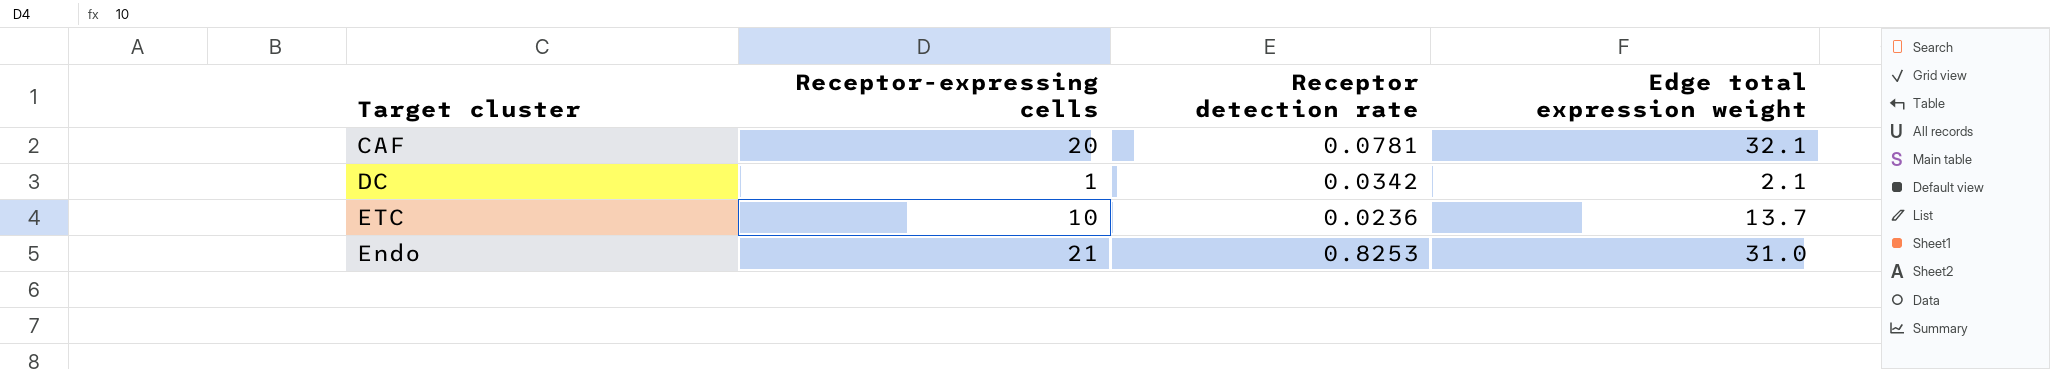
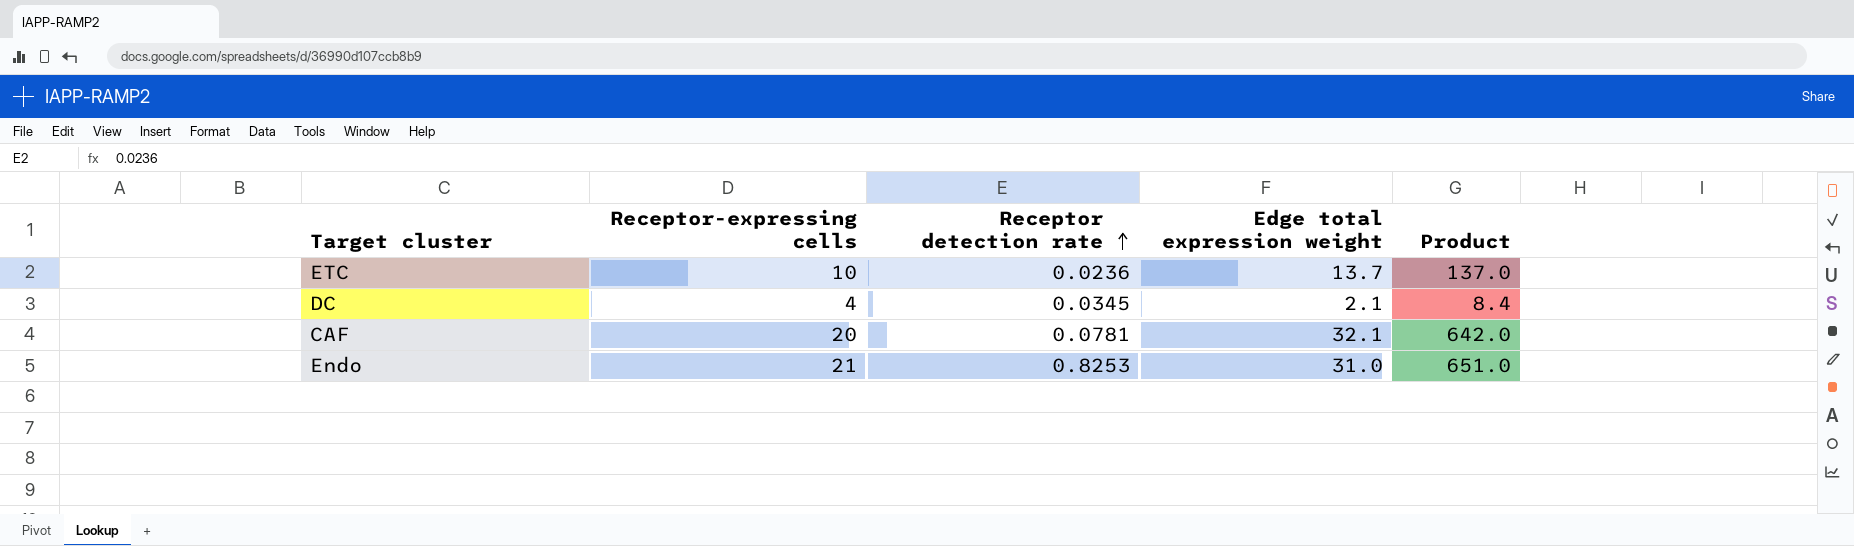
row order: none -> Receptor detection rate ascending
column Product | formula: none -> [Receptor-expressing cells] * [Edge total expression weight]
DC | Receptor-expressing cells: 1 -> 4
DC | Receptor detection rate: 0.0342 -> 0.0345

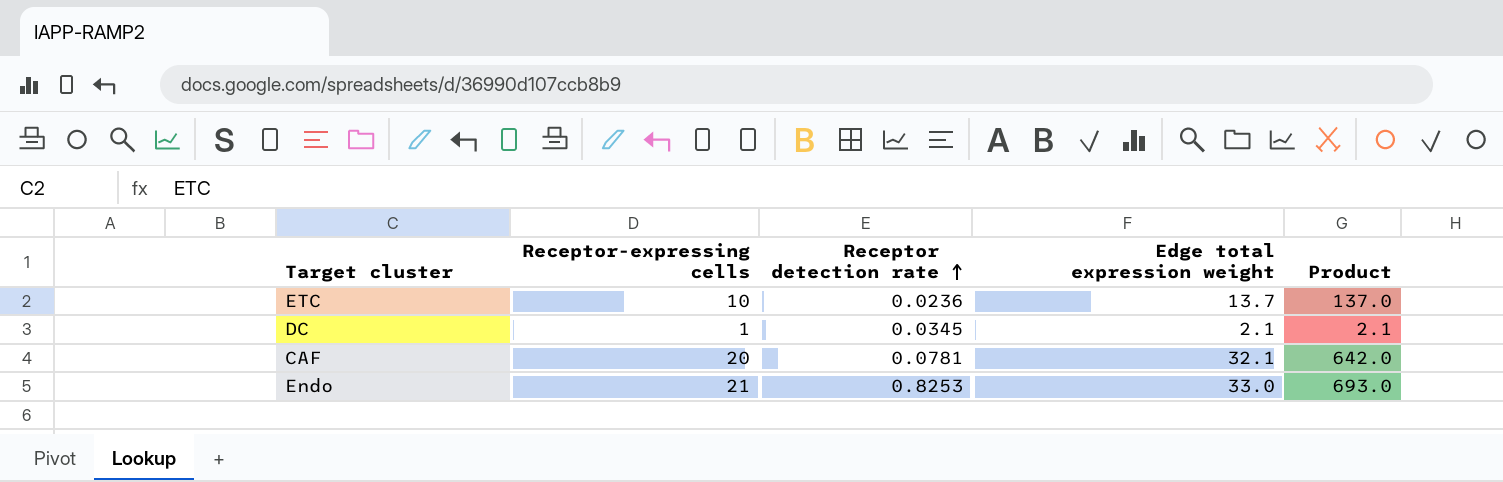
DC | Receptor-expressing cells: 4 -> 1
DC | Product: 8.4 -> 2.1
Endo | Edge total expression weight: 31.0 -> 33.0
Endo | Product: 651.0 -> 693.0

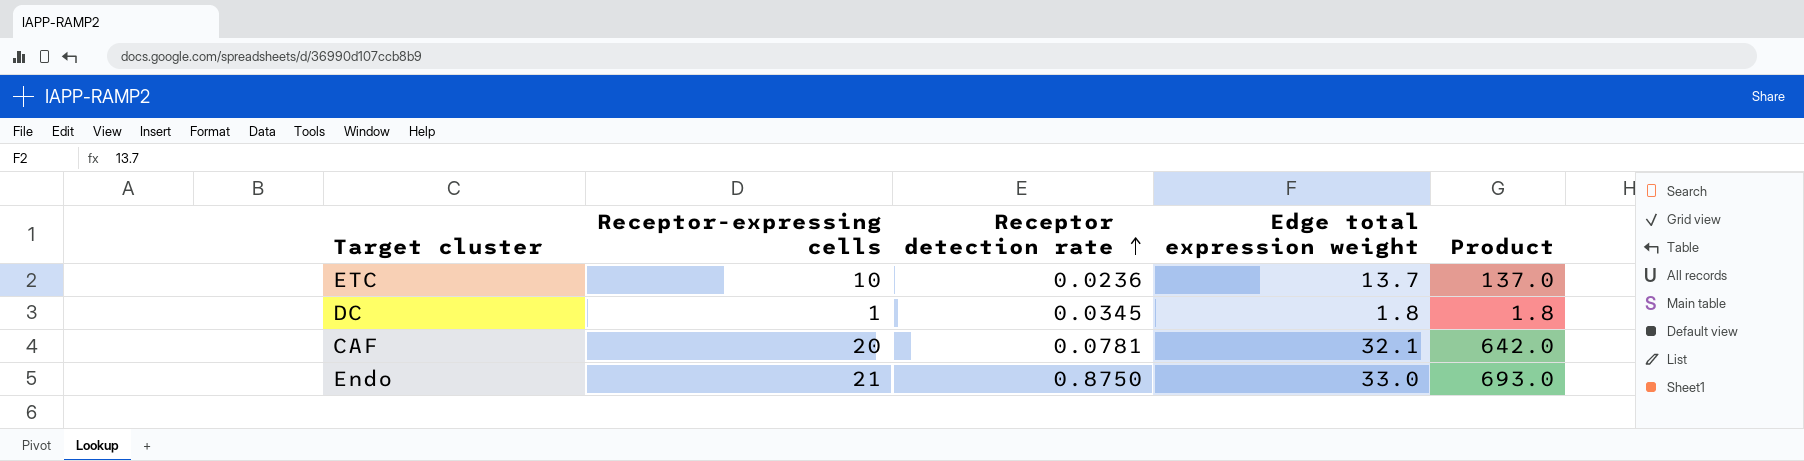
DC | Edge total expression weight: 2.1 -> 1.8
DC | Product: 2.1 -> 1.8
Endo | Receptor detection rate: 0.8253 -> 0.8750

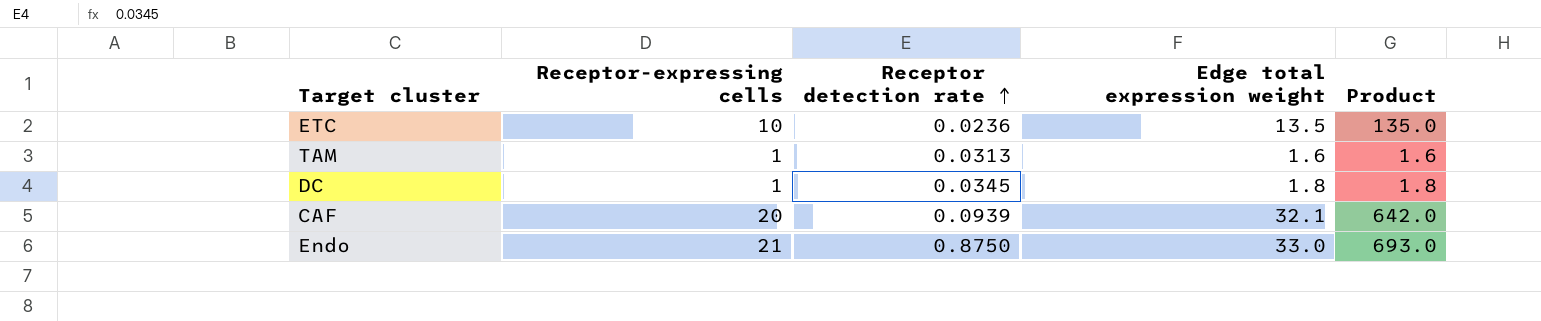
ETC | Edge total expression weight: 13.7 -> 13.5
ETC | Product: 137.0 -> 135.0
row TAM: none -> 1 | 0.0313 | 1.6 | 1.6
CAF | Receptor detection rate: 0.0781 -> 0.0939

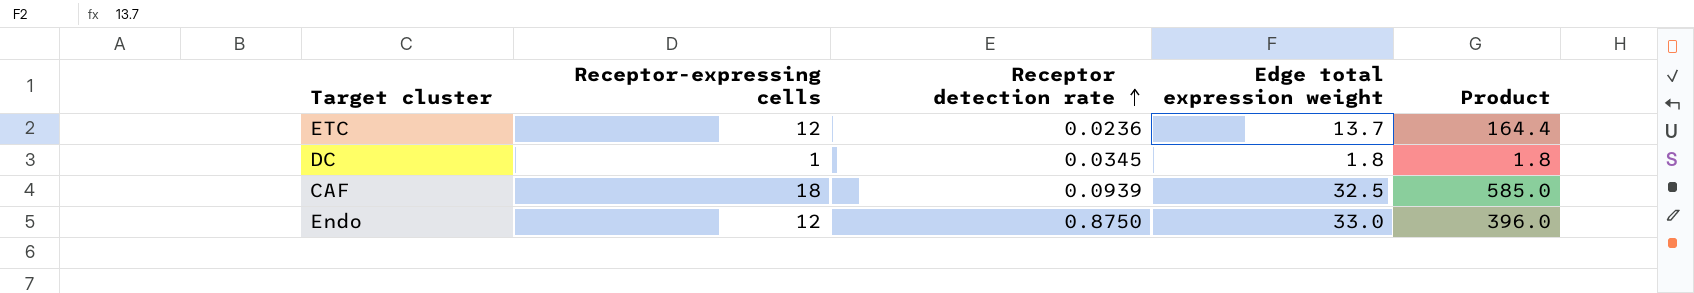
row TAM: 1 | 0.0313 | 1.6 | 1.6 -> none
ETC | Receptor-expressing cells: 10 -> 12
ETC | Edge total expression weight: 13.5 -> 13.7
ETC | Product: 135.0 -> 164.4
CAF | Receptor-expressing cells: 20 -> 18
CAF | Edge total expression weight: 32.1 -> 32.5
CAF | Product: 642.0 -> 585.0
Endo | Receptor-expressing cells: 21 -> 12
Endo | Product: 693.0 -> 396.0

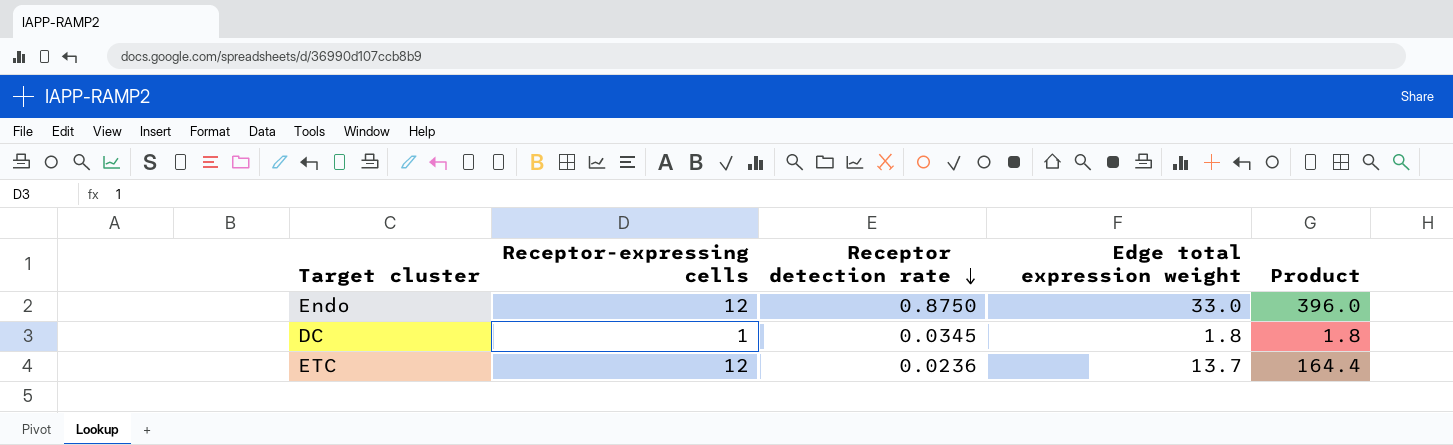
row order: Receptor detection rate ascending -> Receptor detection rate descending
row CAF: 18 | 0.0939 | 32.5 | 585.0 -> none

